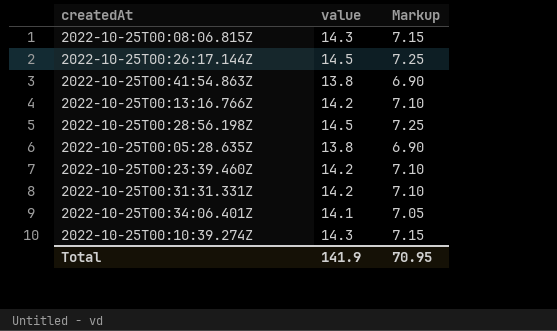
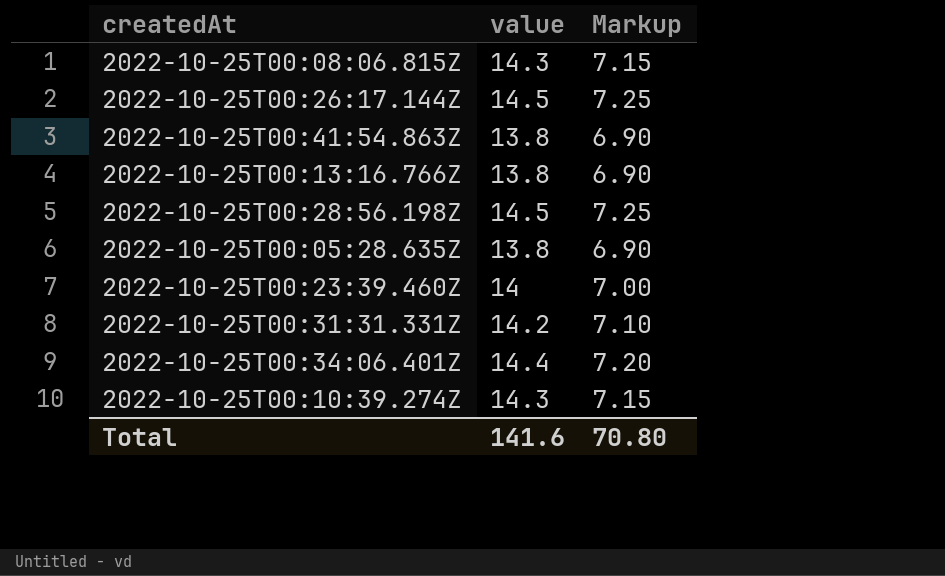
2022-10-25T00:13:16.766Z | value: 14.2 -> 13.8
2022-10-25T00:13:16.766Z | Markup: 7.10 -> 6.90
2022-10-25T00:23:39.460Z | value: 14.2 -> 14
2022-10-25T00:23:39.460Z | Markup: 7.10 -> 7.00
2022-10-25T00:34:06.401Z | value: 14.1 -> 14.4
2022-10-25T00:34:06.401Z | Markup: 7.05 -> 7.20
Total | value: 141.9 -> 141.6
Total | Markup: 70.95 -> 70.80

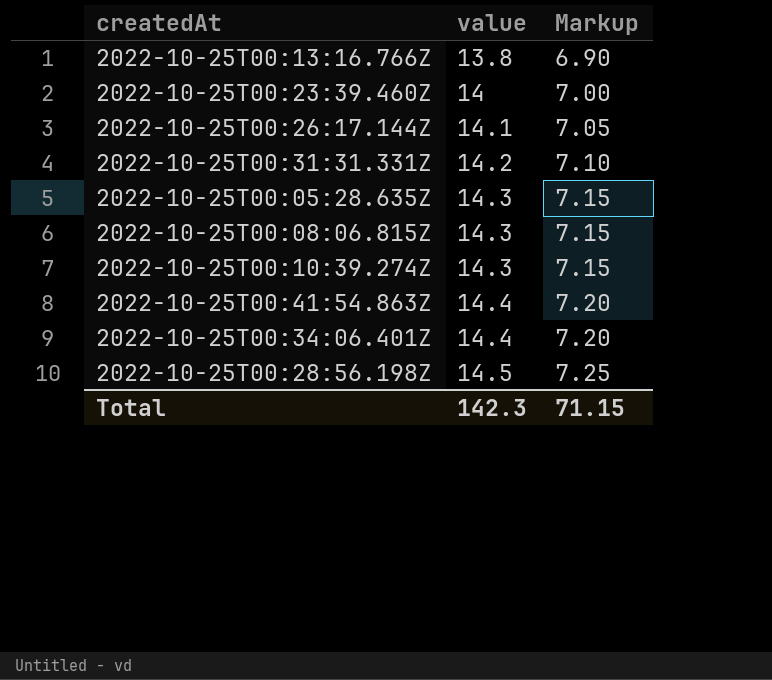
row order: none -> value ascending
2022-10-25T00:26:17.144Z | value: 14.5 -> 14.1
2022-10-25T00:26:17.144Z | Markup: 7.25 -> 7.05
2022-10-25T00:05:28.635Z | value: 13.8 -> 14.3
2022-10-25T00:05:28.635Z | Markup: 6.90 -> 7.15
2022-10-25T00:41:54.863Z | value: 13.8 -> 14.4
2022-10-25T00:41:54.863Z | Markup: 6.90 -> 7.20
Total | value: 141.6 -> 142.3
Total | Markup: 70.80 -> 71.15

